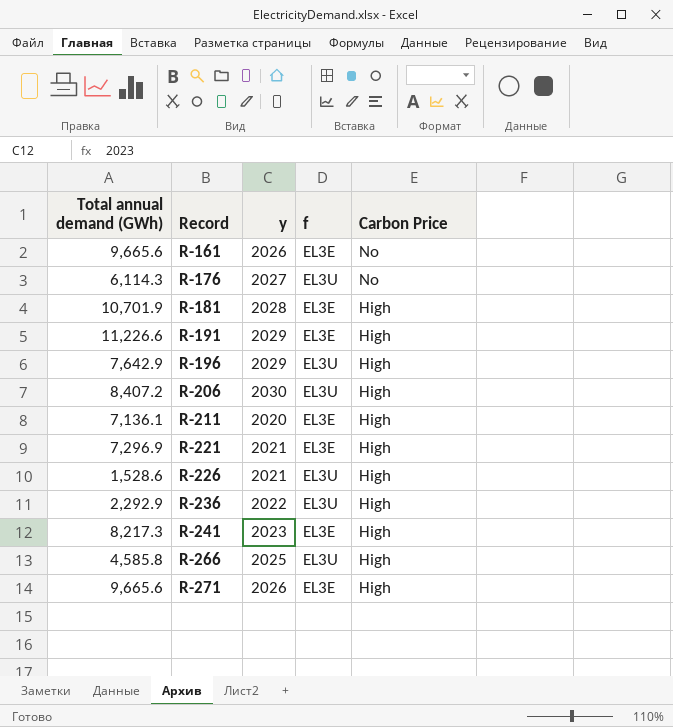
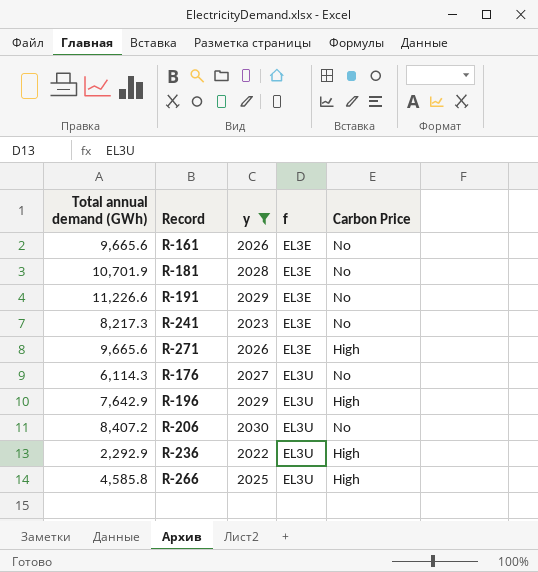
filter: none -> y >= 2022
row order: Record ascending -> f ascending
R-181 | Carbon Price: High -> No
R-191 | Carbon Price: High -> No
R-241 | Carbon Price: High -> No
R-206 | Carbon Price: High -> No

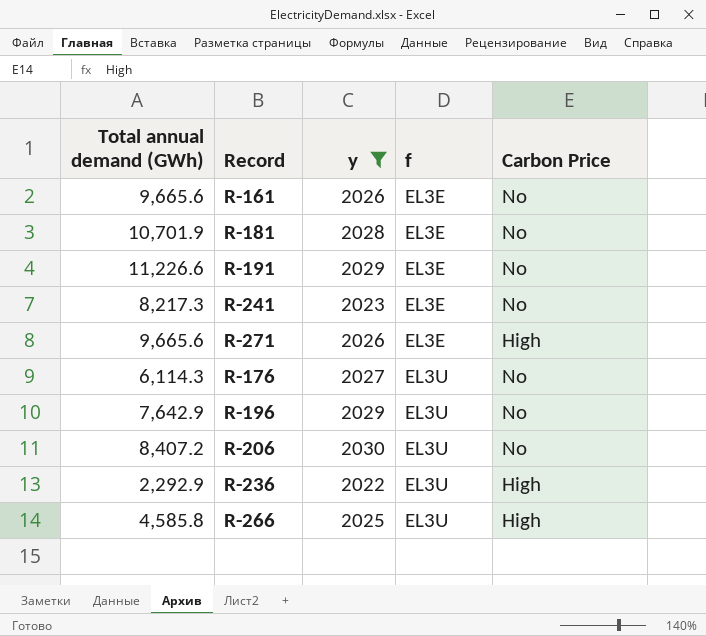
R-196 | Carbon Price: High -> No

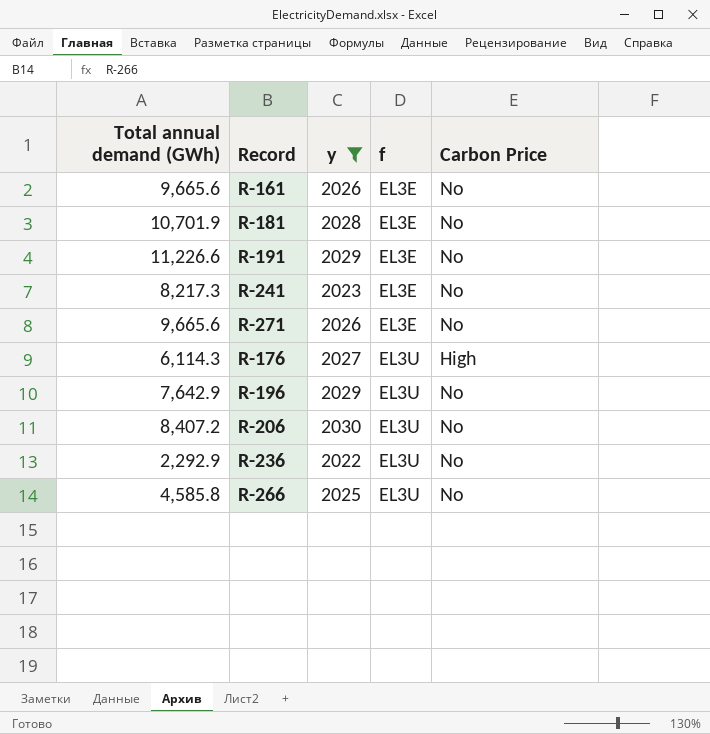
R-271 | Carbon Price: High -> No
R-176 | Carbon Price: No -> High
R-236 | Carbon Price: High -> No
R-266 | Carbon Price: High -> No

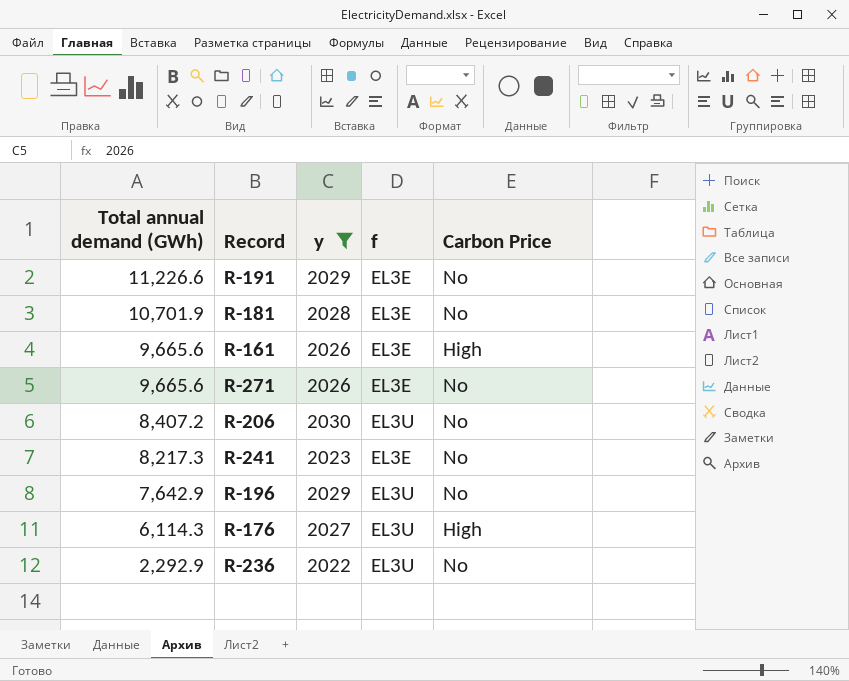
row order: f ascending -> Total annual demand (GWh) descending
row R-266: 4,585.8 | 2025 | EL3U | No -> none
R-161 | Carbon Price: No -> High

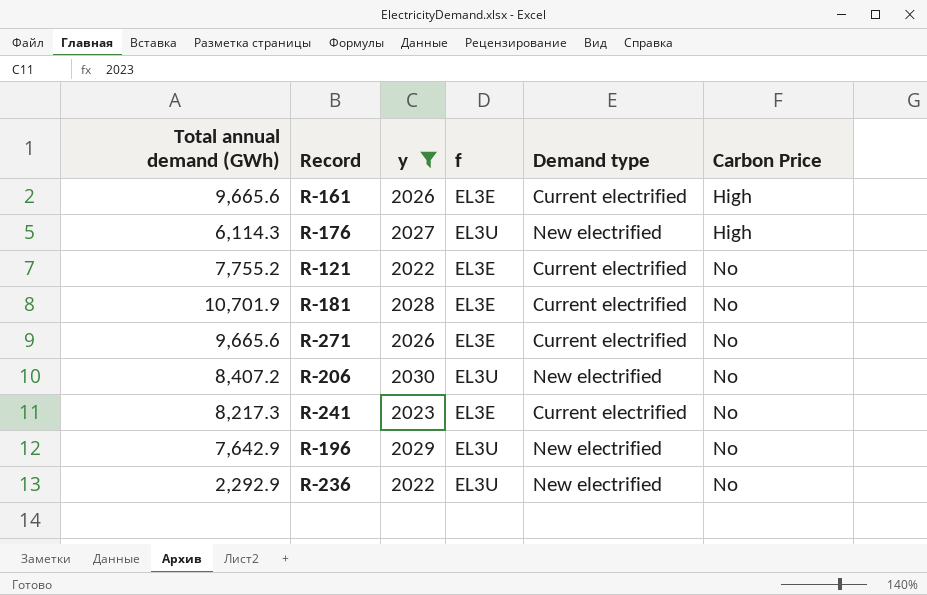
row order: Total annual demand (GWh) descending -> Carbon Price ascending
column Demand type | position: none -> 5
row R-191: 11,226.6 | 2029 | EL3E | No -> none
row R-121: none -> 7,755.2 | 2022 | EL3E | Current electrified | No

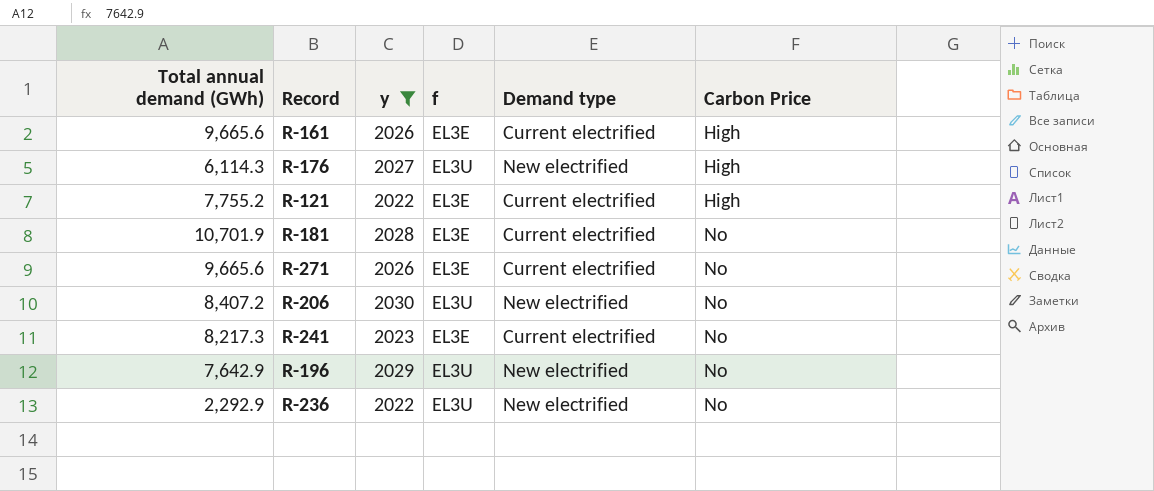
R-121 | Carbon Price: No -> High

